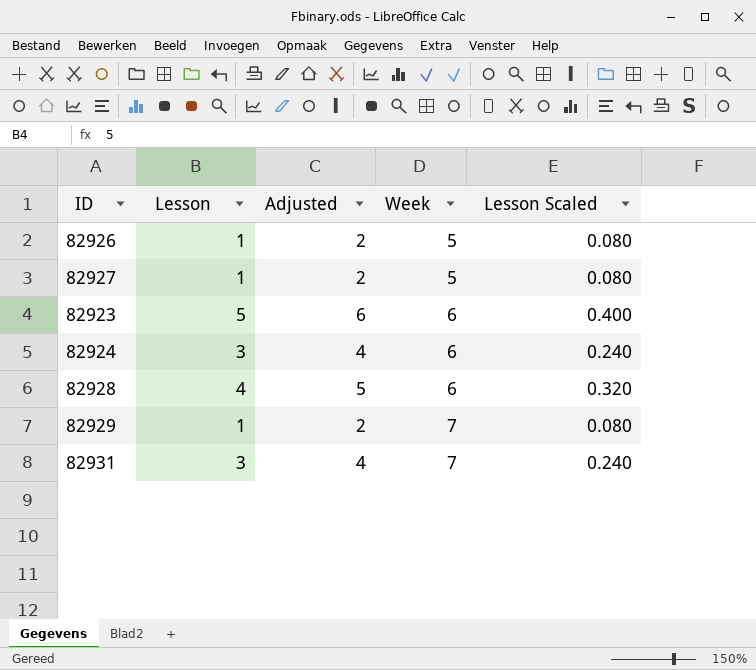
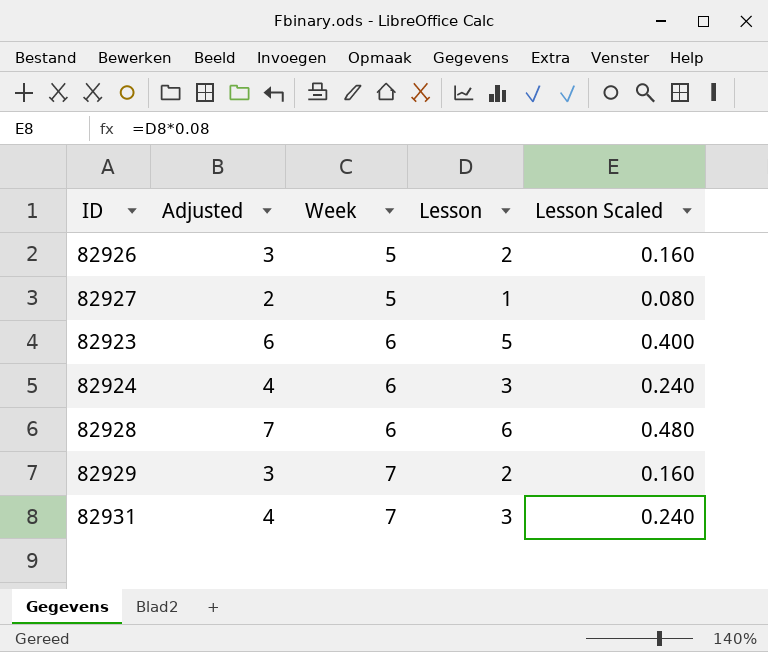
column Lesson | position: 2 -> 4
82926 | Adjusted: 2 -> 3
82926 | Lesson: 1 -> 2
82926 | Lesson Scaled: 0.080 -> 0.160
82928 | Adjusted: 5 -> 7
82928 | Lesson: 4 -> 6
82928 | Lesson Scaled: 0.320 -> 0.480
82929 | Adjusted: 2 -> 3
82929 | Lesson: 1 -> 2
82929 | Lesson Scaled: 0.080 -> 0.160

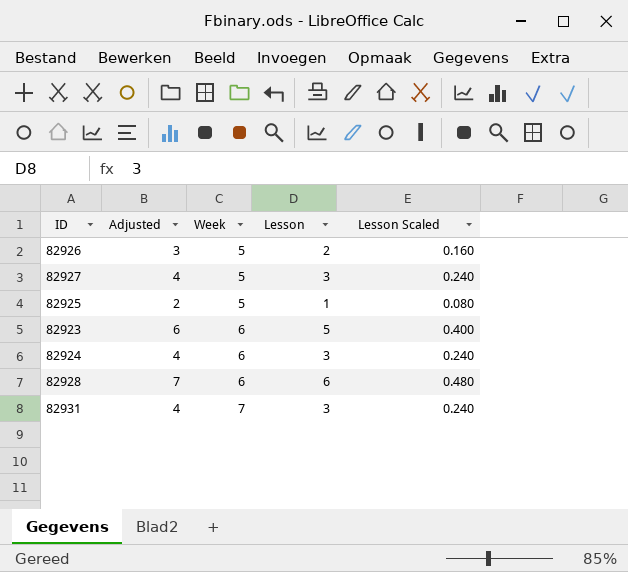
row 82929: 3 | 7 | 2 | 0.160 -> none
82927 | Adjusted: 2 -> 4
82927 | Lesson: 1 -> 3
82927 | Lesson Scaled: 0.080 -> 0.240
row 82925: none -> 2 | 5 | 1 | 0.080

